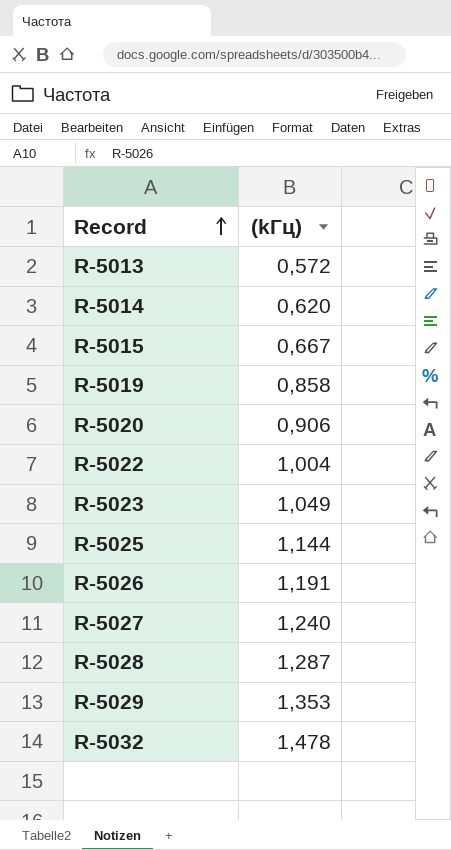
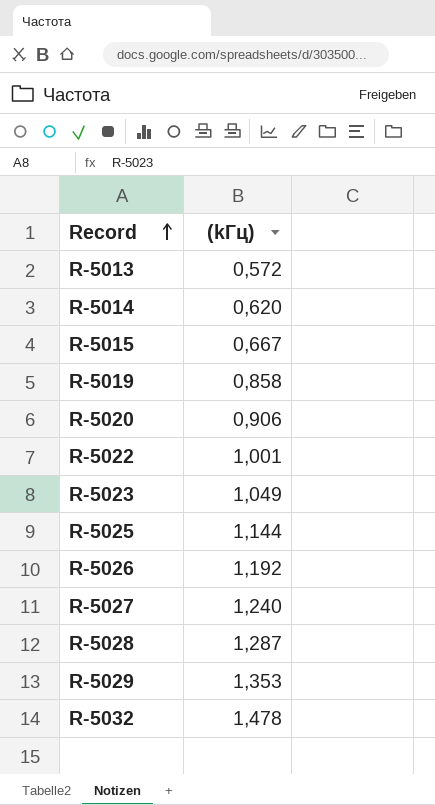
R-5022 | (kГц): 1,004 -> 1,001
R-5026 | (kГц): 1,191 -> 1,192

